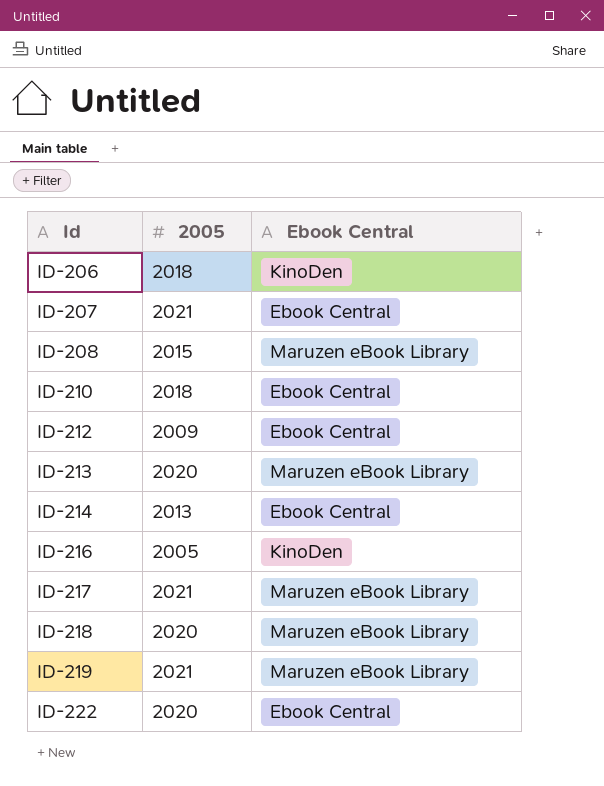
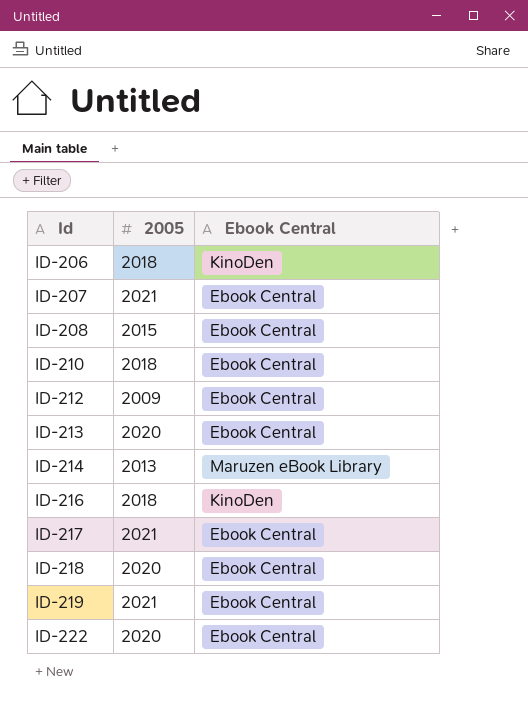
ID-208 | Ebook Central: Maruzen eBook Library -> Ebook Central
ID-213 | Ebook Central: Maruzen eBook Library -> Ebook Central
ID-214 | Ebook Central: Ebook Central -> Maruzen eBook Library
ID-216 | 2005: 2005 -> 2018
ID-217 | Ebook Central: Maruzen eBook Library -> Ebook Central
ID-218 | Ebook Central: Maruzen eBook Library -> Ebook Central
ID-219 | Ebook Central: Maruzen eBook Library -> Ebook Central

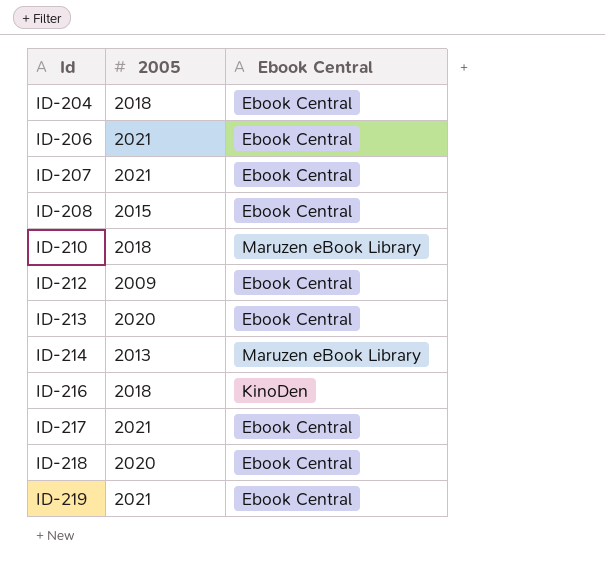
row ID-222: 2020 | Ebook Central -> none
row ID-204: none -> 2018 | Ebook Central
ID-206 | 2005: 2018 -> 2021
ID-206 | Ebook Central: KinoDen -> Ebook Central
ID-210 | Ebook Central: Ebook Central -> Maruzen eBook Library

